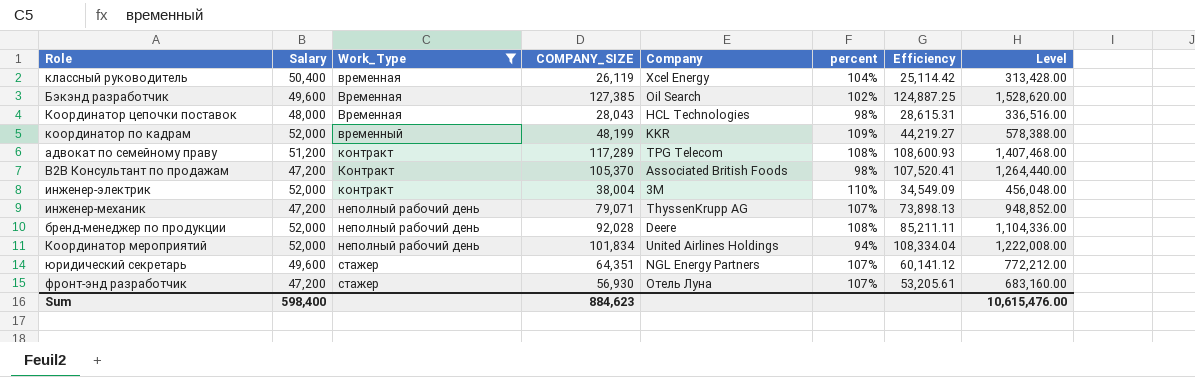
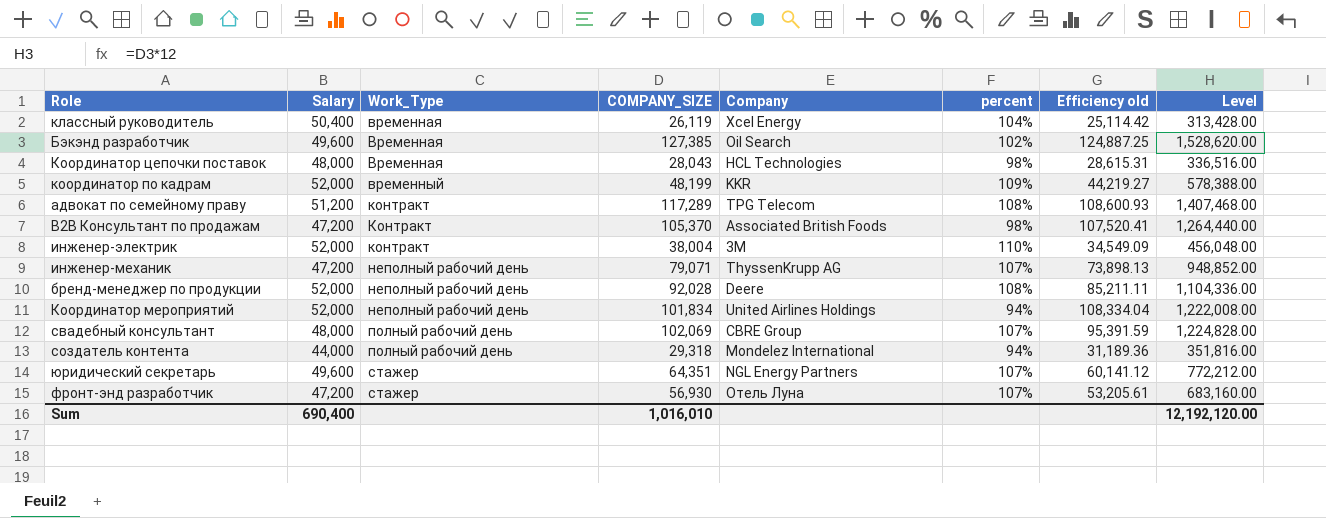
filter: Work_Type != полный рабочий день -> none
column name: Efficiency -> Efficiency old
Sum | Salary: 598,400 -> 690,400
Sum | COMPANY_SIZE: 884,623 -> 1,016,010
Sum | Level: 10,615,476.00 -> 12,192,120.00

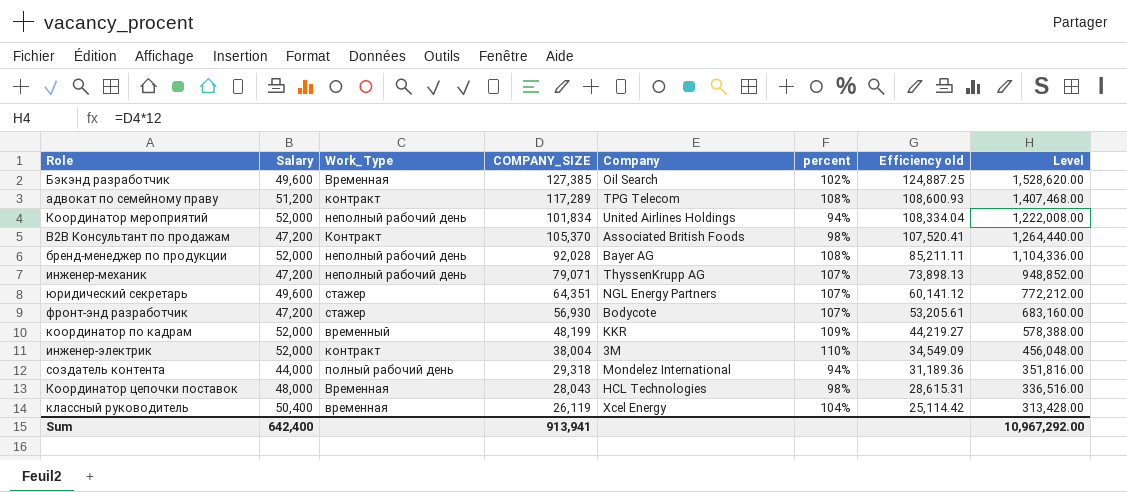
row order: Work_Type ascending -> Efficiency old descending
row свадебный консультант: 48,000 | полный рабочий день | 102,069 | CBRE Group | 107% | 95,391.59 | 1,224,828.00 -> none
бренд-менеджер по продукции | Company: Deere -> Bayer AG
фронт-энд разработчик | Company: Отель Луна -> Bodycote
Sum | Salary: 690,400 -> 642,400
Sum | COMPANY_SIZE: 1,016,010 -> 913,941
Sum | Level: 12,192,120.00 -> 10,967,292.00

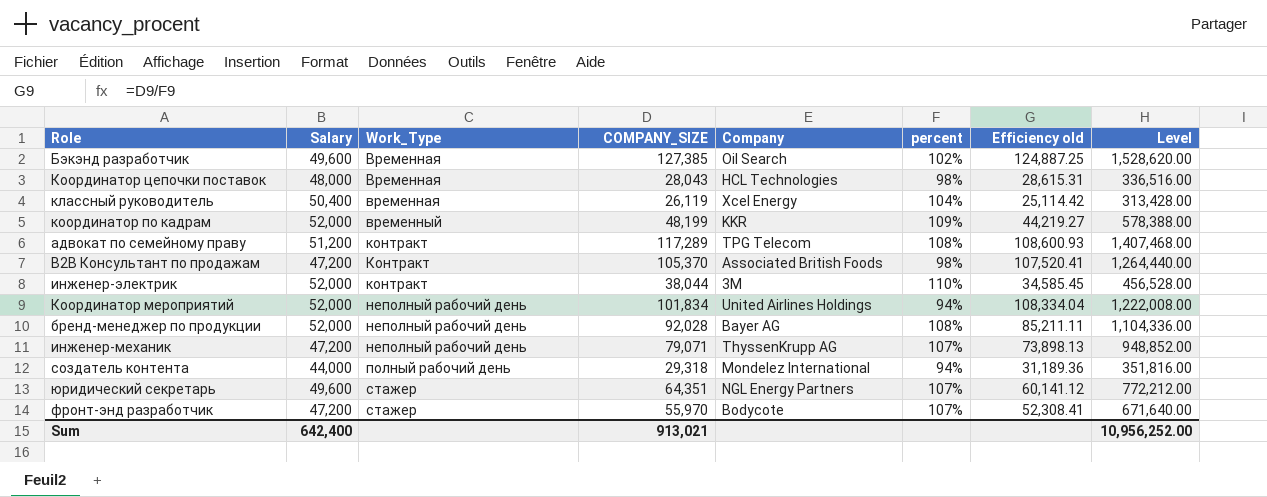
row order: Efficiency old descending -> Work_Type ascending
инженер-электрик | COMPANY_SIZE: 38,004 -> 38,044
инженер-электрик | Efficiency old: 34,549.09 -> 34,585.45
инженер-электрик | Level: 456,048.00 -> 456,528.00
фронт-энд разработчик | COMPANY_SIZE: 56,930 -> 55,970
фронт-энд разработчик | Efficiency old: 53,205.61 -> 52,308.41
фронт-энд разработчик | Level: 683,160.00 -> 671,640.00
Sum | COMPANY_SIZE: 913,941 -> 913,021
Sum | Level: 10,967,292.00 -> 10,956,252.00

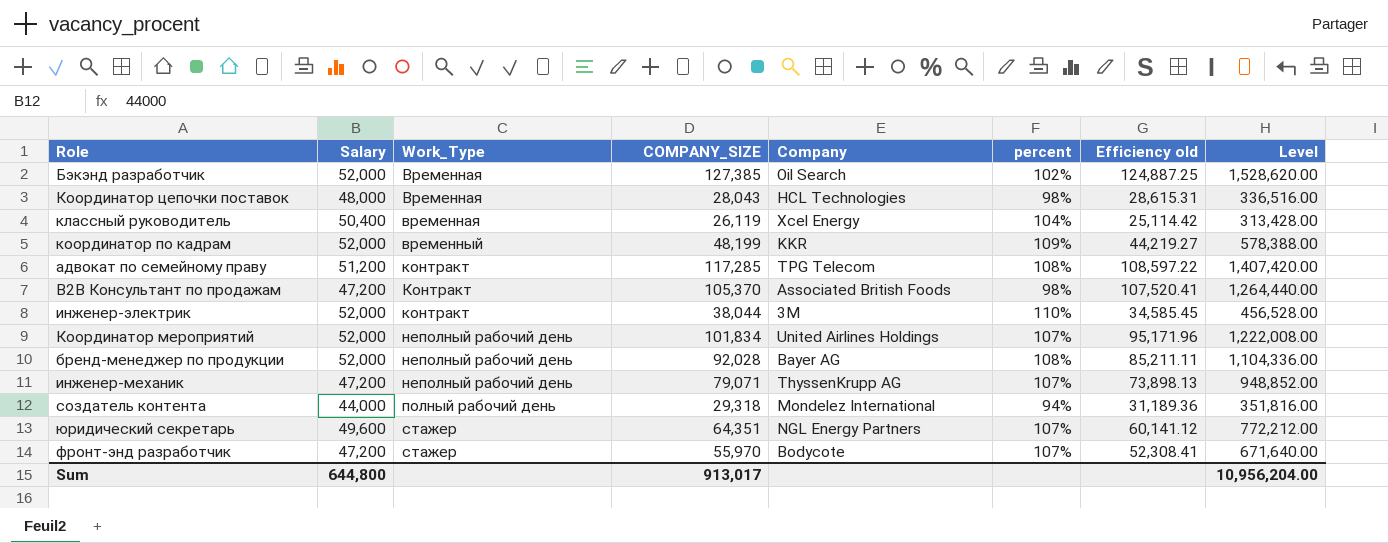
Бэкэнд разработчик | Salary: 49,600 -> 52,000
адвокат по семейному праву | COMPANY_SIZE: 117,289 -> 117,285
адвокат по семейному праву | Efficiency old: 108,600.93 -> 108,597.22
адвокат по семейному праву | Level: 1,407,468.00 -> 1,407,420.00
Координатор мероприятий | percent: 94% -> 107%
Координатор мероприятий | Efficiency old: 108,334.04 -> 95,171.96
Sum | Salary: 642,400 -> 644,800
Sum | COMPANY_SIZE: 913,021 -> 913,017
Sum | Level: 10,956,252.00 -> 10,956,204.00

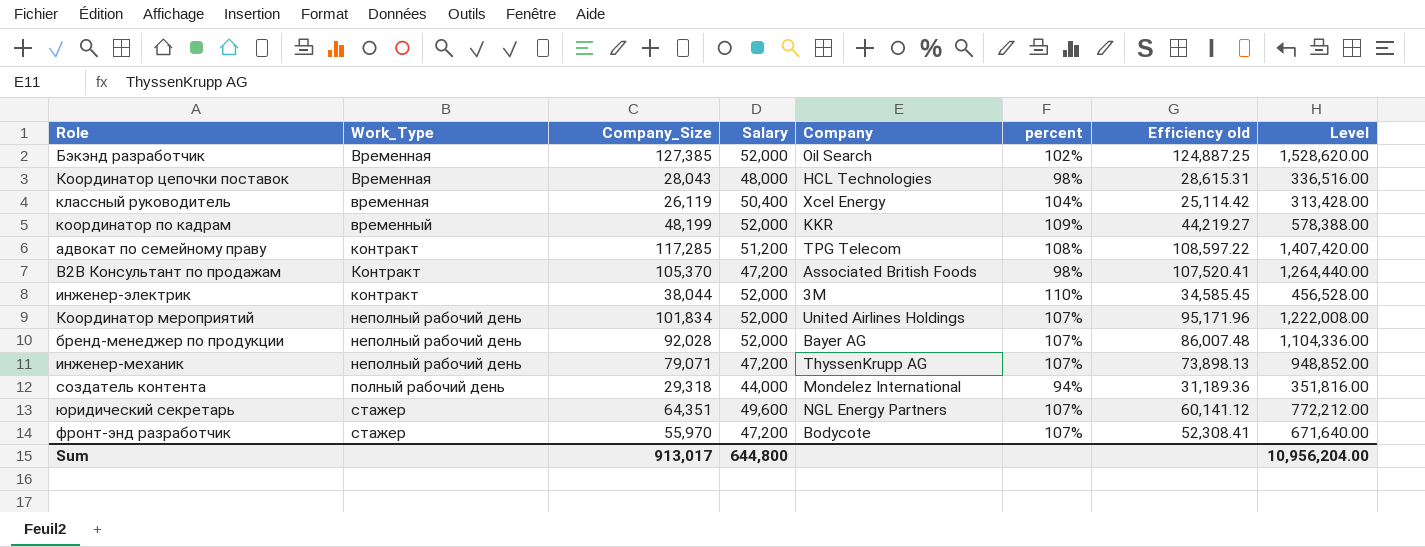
column name: COMPANY_SIZE -> Company_Size
column Salary | position: 2 -> 4
бренд-менеджер по продукции | percent: 108% -> 107%
бренд-менеджер по продукции | Efficiency old: 85,211.11 -> 86,007.48

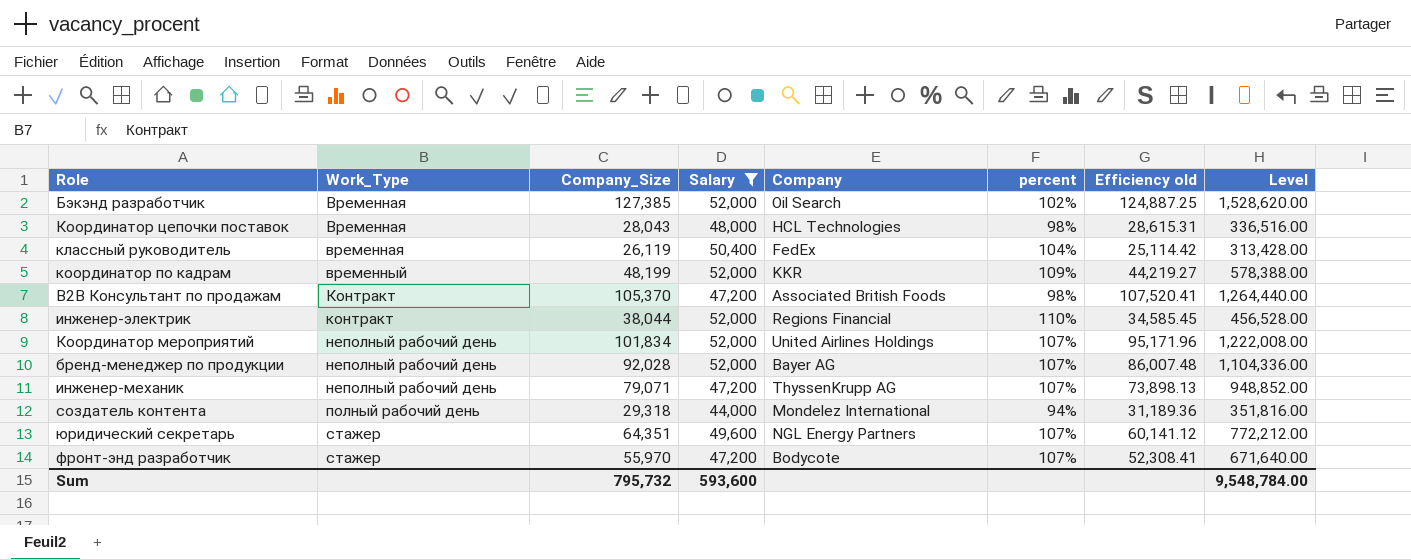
filter: none -> Salary != 51,200
классный руководитель | Company: Xcel Energy -> FedEx
инженер-электрик | Company: 3M -> Regions Financial
Sum | Company_Size: 913,017 -> 795,732
Sum | Salary: 644,800 -> 593,600
Sum | Level: 10,956,204.00 -> 9,548,784.00

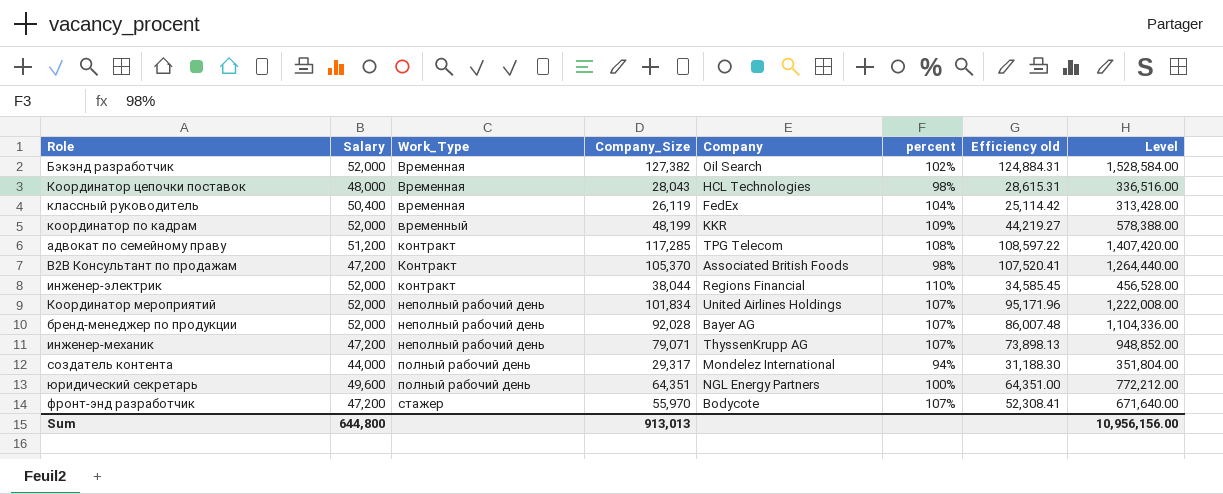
filter: Salary != 51,200 -> none
column Salary | position: 4 -> 2
Бэкэнд разработчик | Company_Size: 127,385 -> 127,382
Бэкэнд разработчик | Efficiency old: 124,887.25 -> 124,884.31
Бэкэнд разработчик | Level: 1,528,620.00 -> 1,528,584.00
создатель контента | Company_Size: 29,318 -> 29,317
создатель контента | Efficiency old: 31,189.36 -> 31,188.30
создатель контента | Level: 351,816.00 -> 351,804.00
юридический секретарь | Work_Type: стажер -> полный рабочий день
юридический секретарь | percent: 107% -> 100%
юридический секретарь | Efficiency old: 60,141.12 -> 64,351.00
Sum | Salary: 593,600 -> 644,800
Sum | Company_Size: 795,732 -> 913,013
Sum | Level: 9,548,784.00 -> 10,956,156.00

